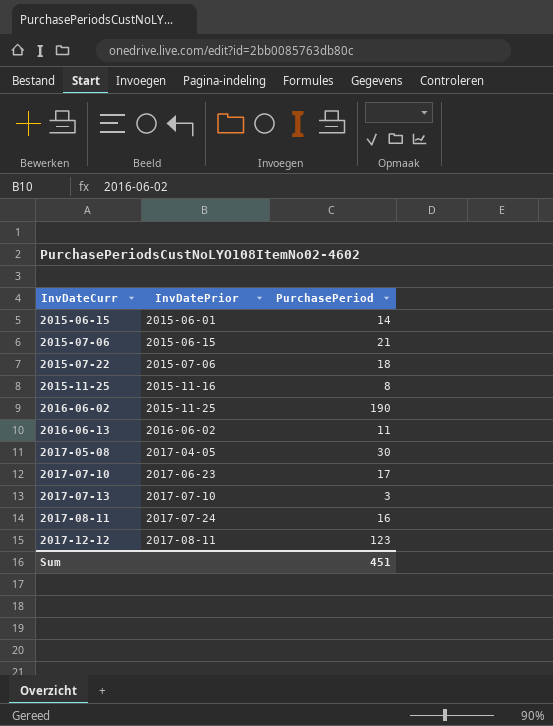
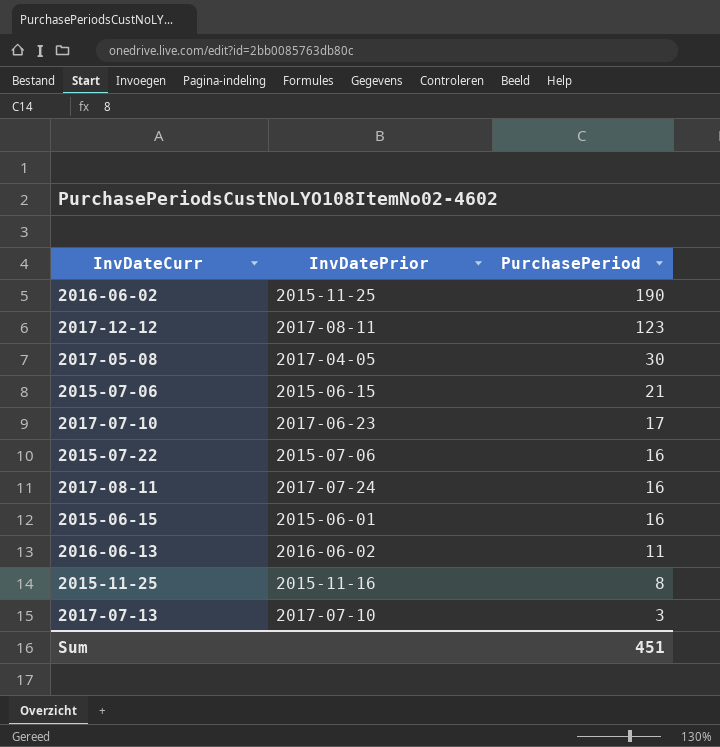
row order: InvDateCurr ascending -> PurchasePeriod descending
2015-07-22 | PurchasePeriod: 18 -> 16
2015-06-15 | PurchasePeriod: 14 -> 16

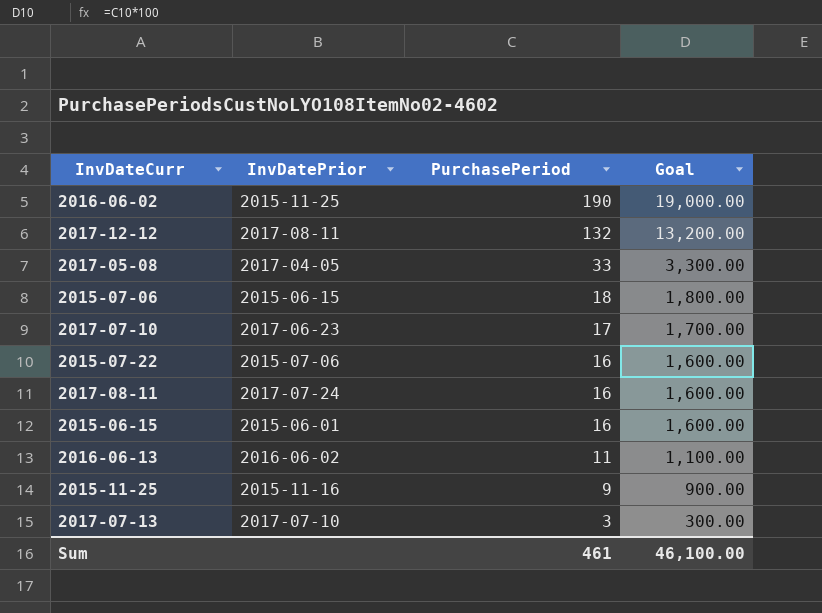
column Goal | formula: none -> [PurchasePeriod] * 100
2017-12-12 | PurchasePeriod: 123 -> 132
2017-05-08 | PurchasePeriod: 30 -> 33
2015-07-06 | PurchasePeriod: 21 -> 18
2015-11-25 | PurchasePeriod: 8 -> 9
Sum | PurchasePeriod: 451 -> 461

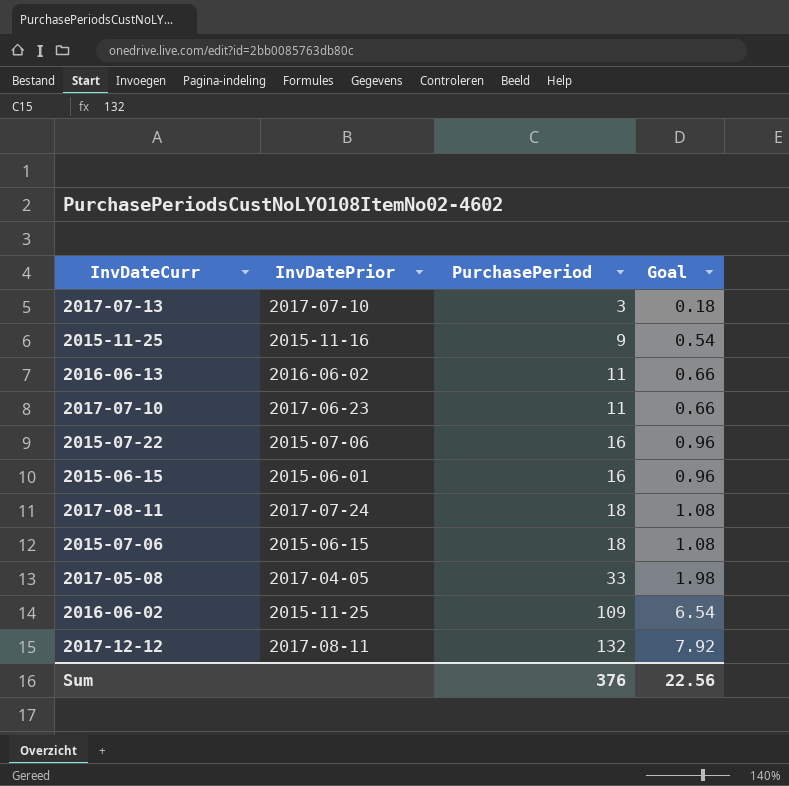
row order: PurchasePeriod descending -> PurchasePeriod ascending
column Goal | formula: [PurchasePeriod] * 100 -> [PurchasePeriod] * 0.06
2017-07-10 | PurchasePeriod: 17 -> 11
2017-08-11 | PurchasePeriod: 16 -> 18
2016-06-02 | PurchasePeriod: 190 -> 109
Sum | PurchasePeriod: 461 -> 376
Sum | Goal: 46,100.00 -> 22.56

